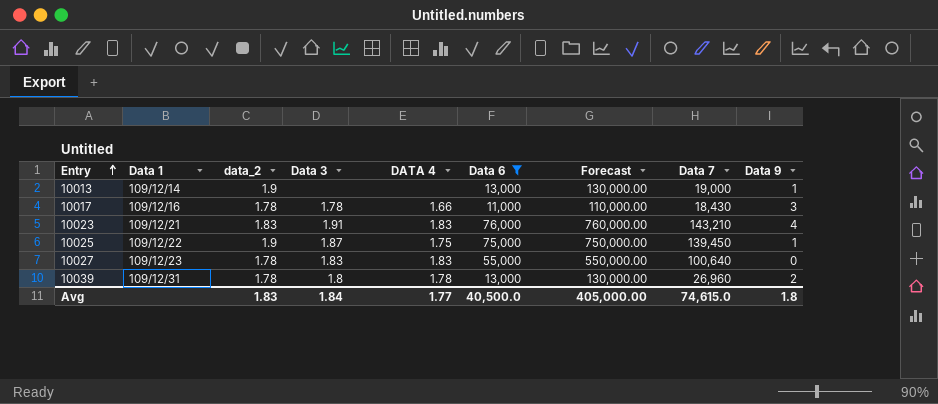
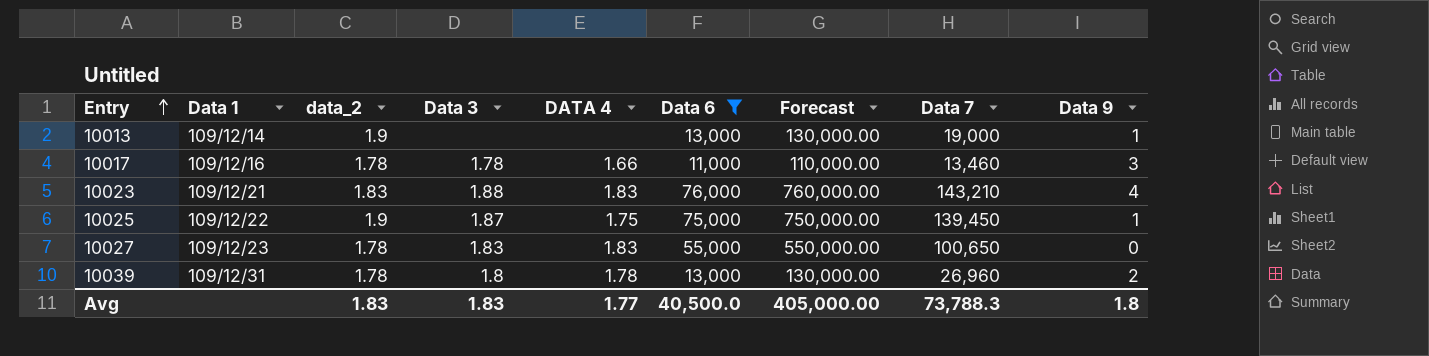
10017 | Data 7: 18,430 -> 13,460
10023 | Data 3: 1.91 -> 1.88
10027 | Data 7: 100,640 -> 100,650
Avg | Data 3: 1.84 -> 1.83
Avg | Data 7: 74,615.0 -> 73,788.3

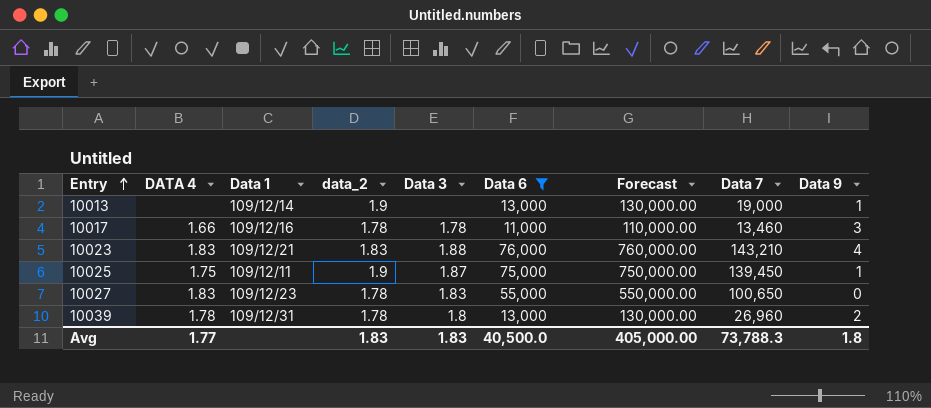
column DATA 4 | position: 5 -> 2
10025 | Data 1: 109/12/22 -> 109/12/11

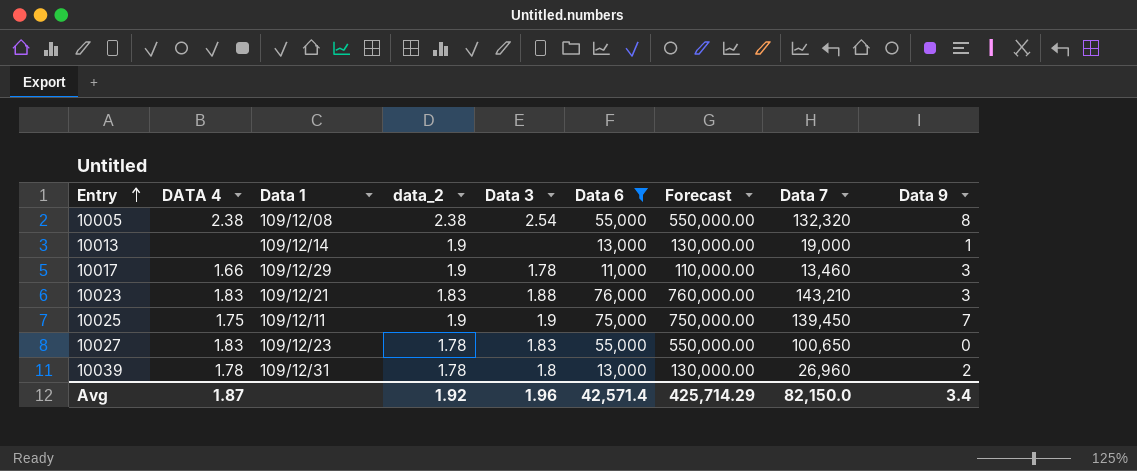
row 10005: none -> 2.38 | 109/12/08 | 2.38 | 2.54 | 55,000 | 550,000.00 | 132,320 | 8
10017 | Data 1: 109/12/16 -> 109/12/29
10017 | data_2: 1.78 -> 1.9
10023 | Data 9: 4 -> 3
10025 | Data 3: 1.87 -> 1.9
10025 | Data 9: 1 -> 7
Avg | DATA 4: 1.77 -> 1.87
Avg | data_2: 1.83 -> 1.92
Avg | Data 3: 1.83 -> 1.96
Avg | Data 6: 40,500.0 -> 42,571.4
Avg | Forecast: 405,000.00 -> 425,714.29
Avg | Data 7: 73,788.3 -> 82,150.0
Avg | Data 9: 1.8 -> 3.4

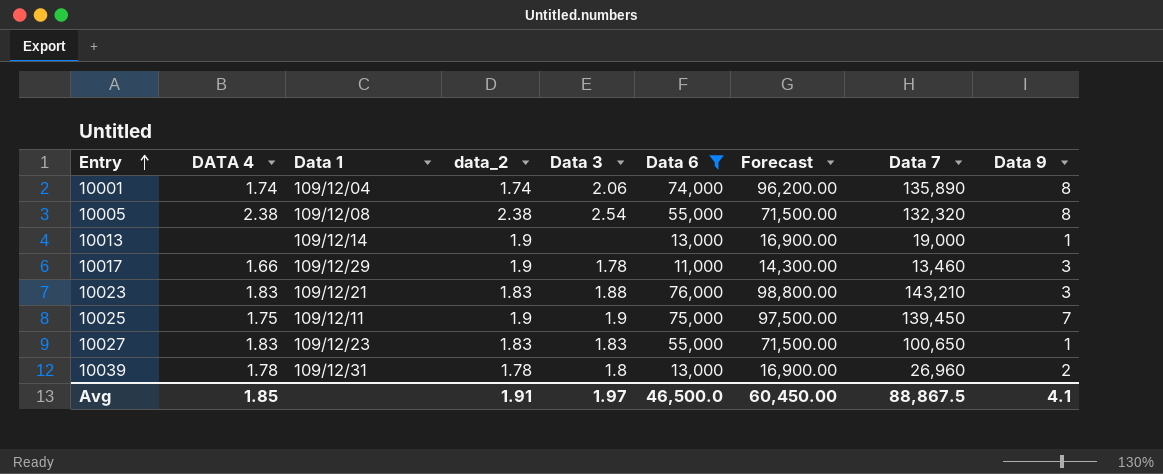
column Forecast | formula: [Data 6] * 10 -> [Data 6] * 1.3
row 10001: none -> 1.74 | 109/12/04 | 1.74 | 2.06 | 74,000 | 96,200.00 | 135,890 | 8
10027 | data_2: 1.78 -> 1.83
10027 | Data 9: 0 -> 1
Avg | DATA 4: 1.87 -> 1.85
Avg | data_2: 1.92 -> 1.91
Avg | Data 3: 1.96 -> 1.97
Avg | Data 6: 42,571.4 -> 46,500.0
Avg | Forecast: 425,714.29 -> 60,450.00
Avg | Data 7: 82,150.0 -> 88,867.5
Avg | Data 9: 3.4 -> 4.1

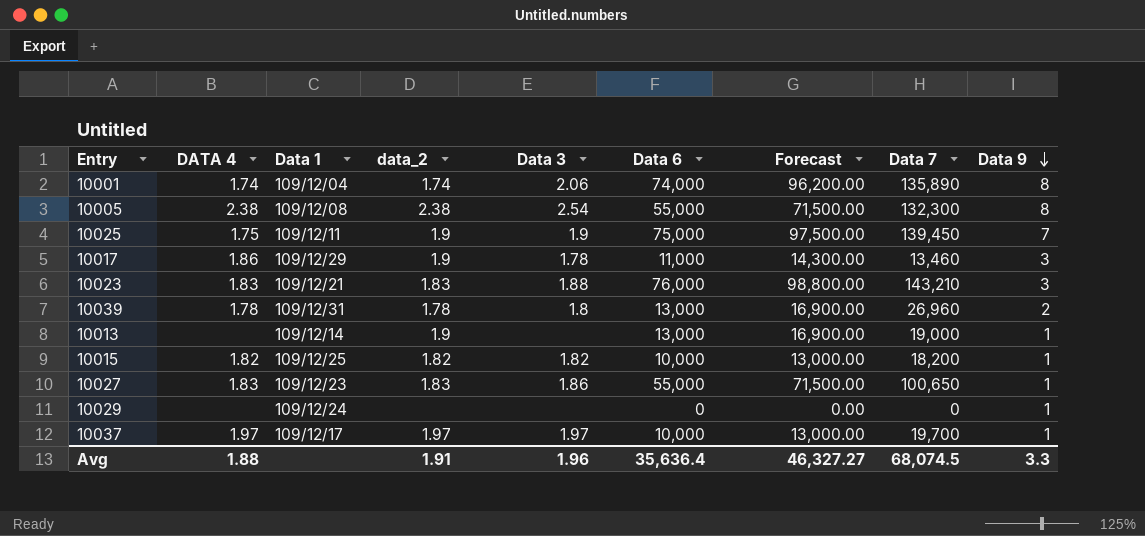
filter: Data 6 >= 11,000 -> none
row order: Entry ascending -> Data 9 descending
10005 | Data 7: 132,320 -> 132,300
10017 | DATA 4: 1.66 -> 1.86
10027 | Data 3: 1.83 -> 1.86
Avg | DATA 4: 1.85 -> 1.88
Avg | Data 3: 1.97 -> 1.96
Avg | Data 6: 46,500.0 -> 35,636.4
Avg | Forecast: 60,450.00 -> 46,327.27
Avg | Data 7: 88,867.5 -> 68,074.5
Avg | Data 9: 4.1 -> 3.3

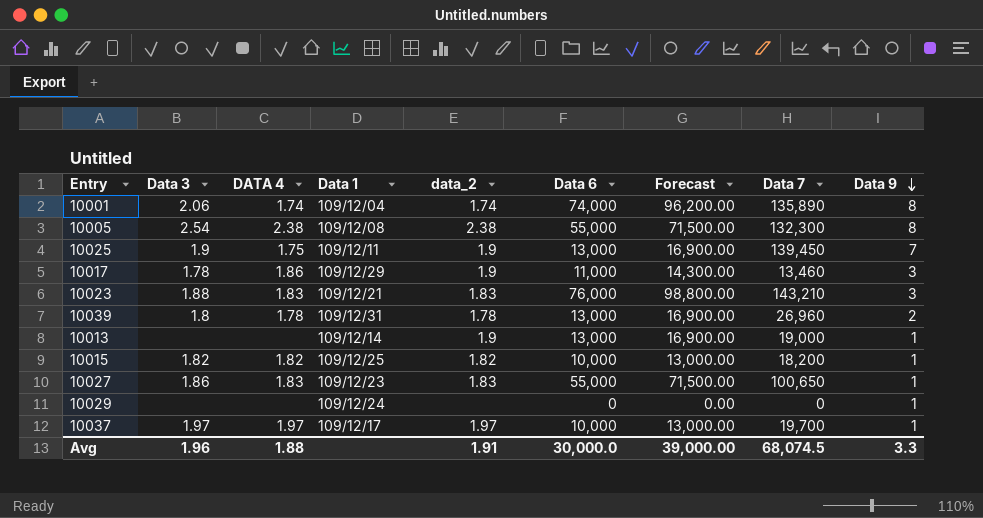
column Data 3 | position: 5 -> 2
10025 | Data 6: 75,000 -> 13,000
10025 | Forecast: 97,500.00 -> 16,900.00
Avg | Data 6: 35,636.4 -> 30,000.0
Avg | Forecast: 46,327.27 -> 39,000.00

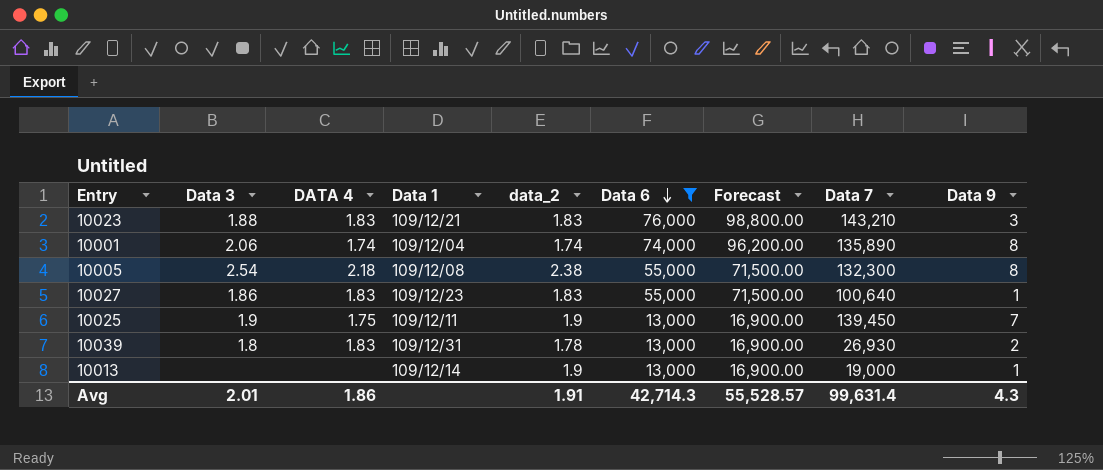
filter: none -> Data 6 >= 13,000
row order: Data 9 descending -> Data 6 descending
10005 | DATA 4: 2.38 -> 2.18
10027 | Data 7: 100,650 -> 100,640
10039 | DATA 4: 1.78 -> 1.83
10039 | Data 7: 26,960 -> 26,930
Avg | Data 3: 1.96 -> 2.01
Avg | DATA 4: 1.88 -> 1.86
Avg | Data 6: 30,000.0 -> 42,714.3
Avg | Forecast: 39,000.00 -> 55,528.57
Avg | Data 7: 68,074.5 -> 99,631.4
Avg | Data 9: 3.3 -> 4.3

